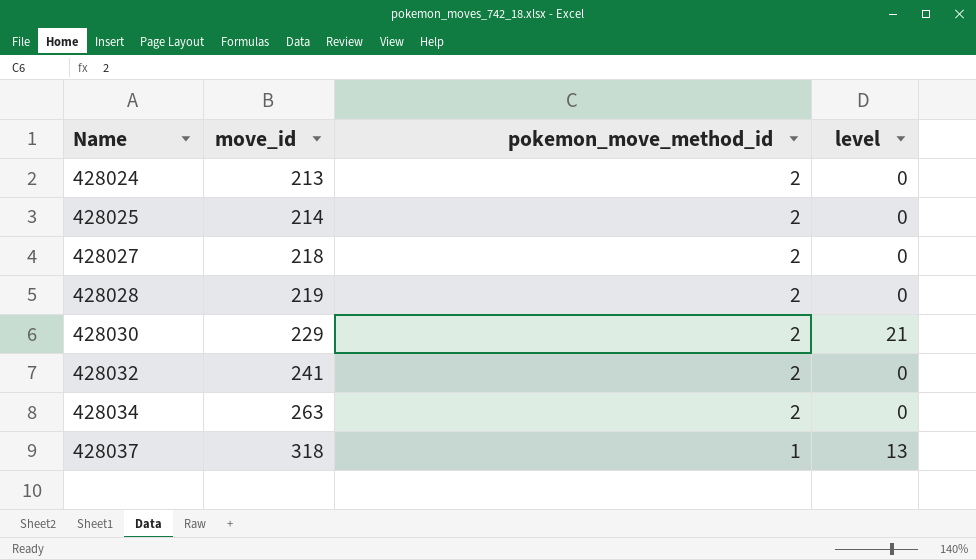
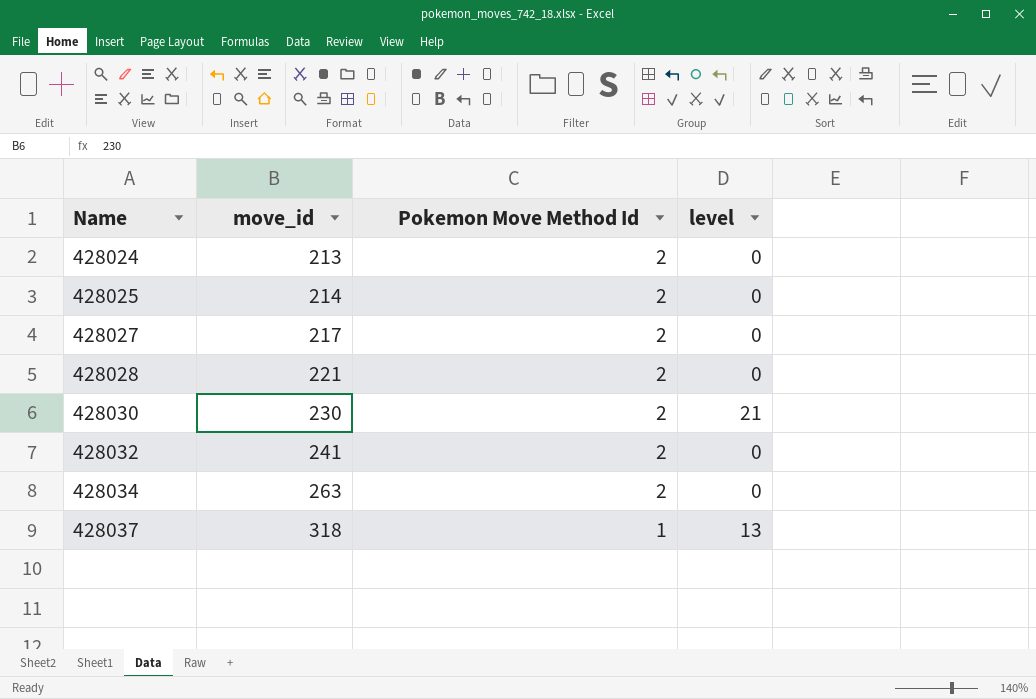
column name: pokemon_move_method_id -> Pokemon Move Method Id
428027 | move_id: 218 -> 217
428028 | move_id: 219 -> 221
428030 | move_id: 229 -> 230

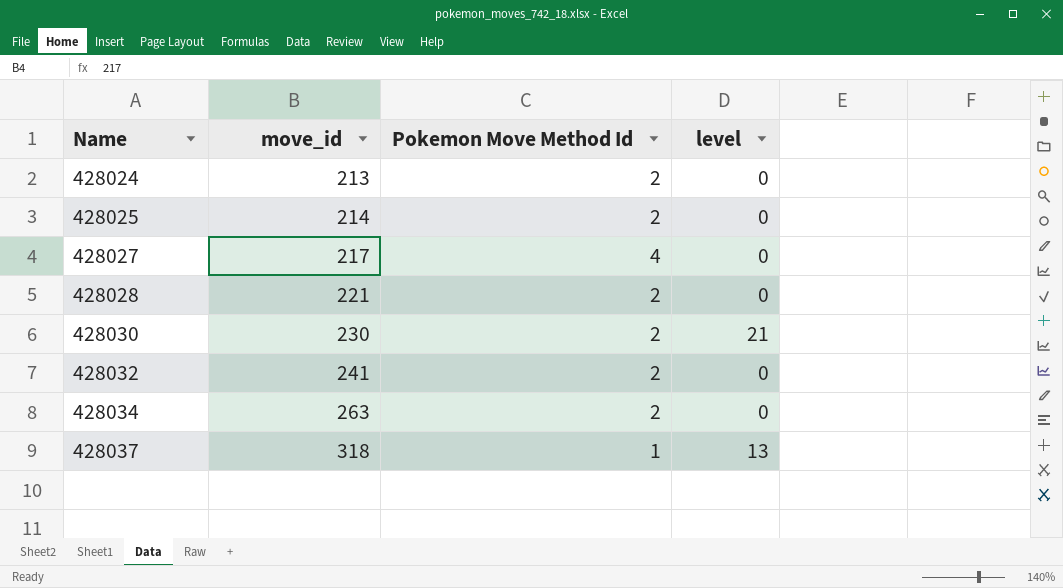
428027 | Pokemon Move Method Id: 2 -> 4

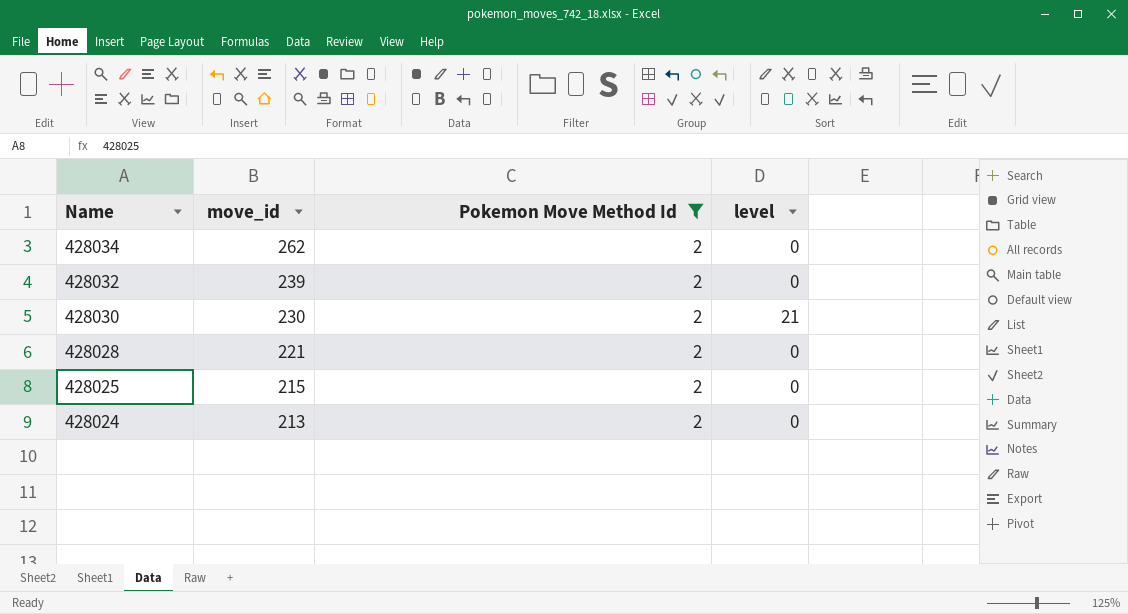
filter: none -> Pokemon Move Method Id = 2
row order: Name ascending -> Name descending
428034 | move_id: 263 -> 262
428032 | move_id: 241 -> 239
428025 | move_id: 214 -> 215

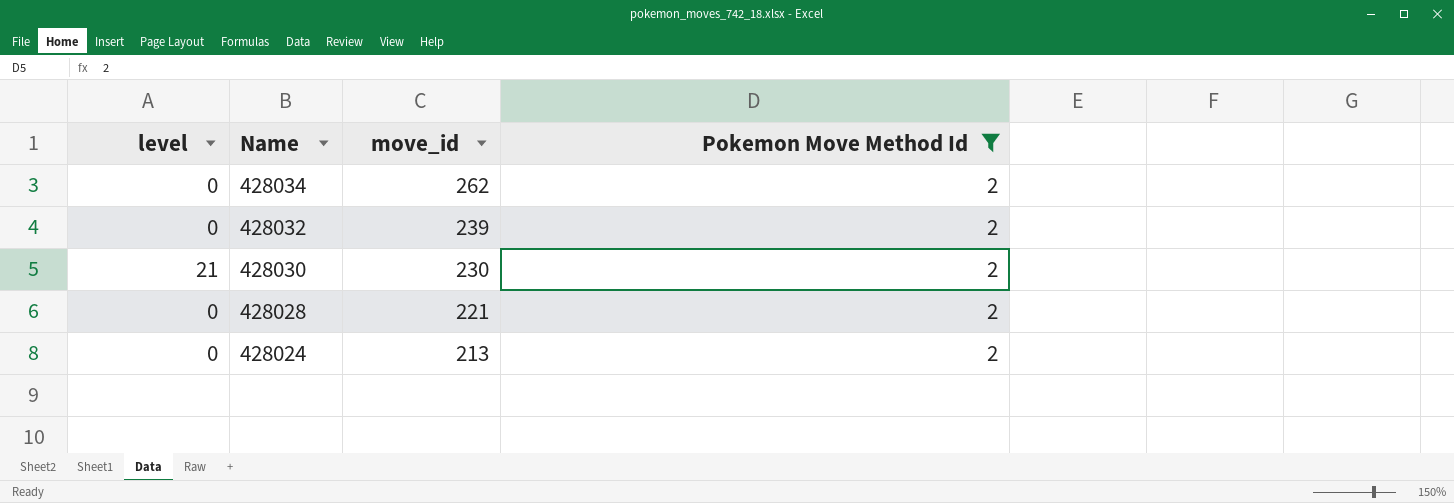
column level | position: 4 -> 1
row 428025: 215 | 2 | 0 -> none

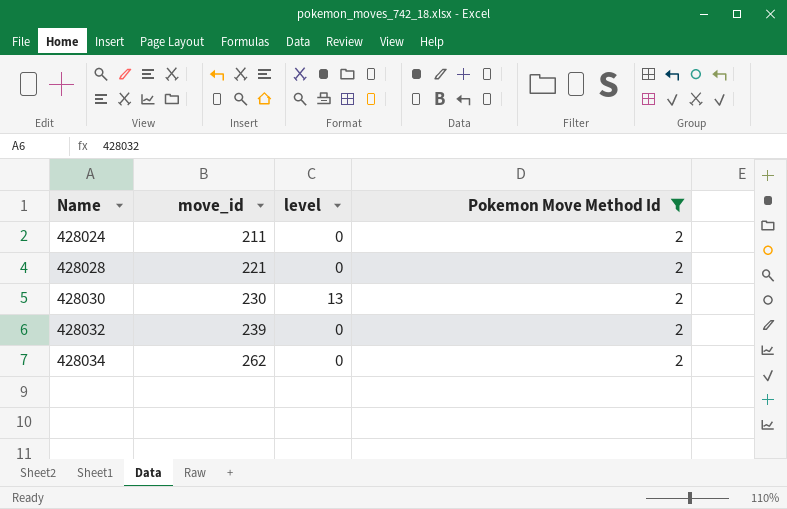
row order: Name descending -> Name ascending
column level | position: 1 -> 3
428024 | move_id: 213 -> 211
428030 | level: 21 -> 13

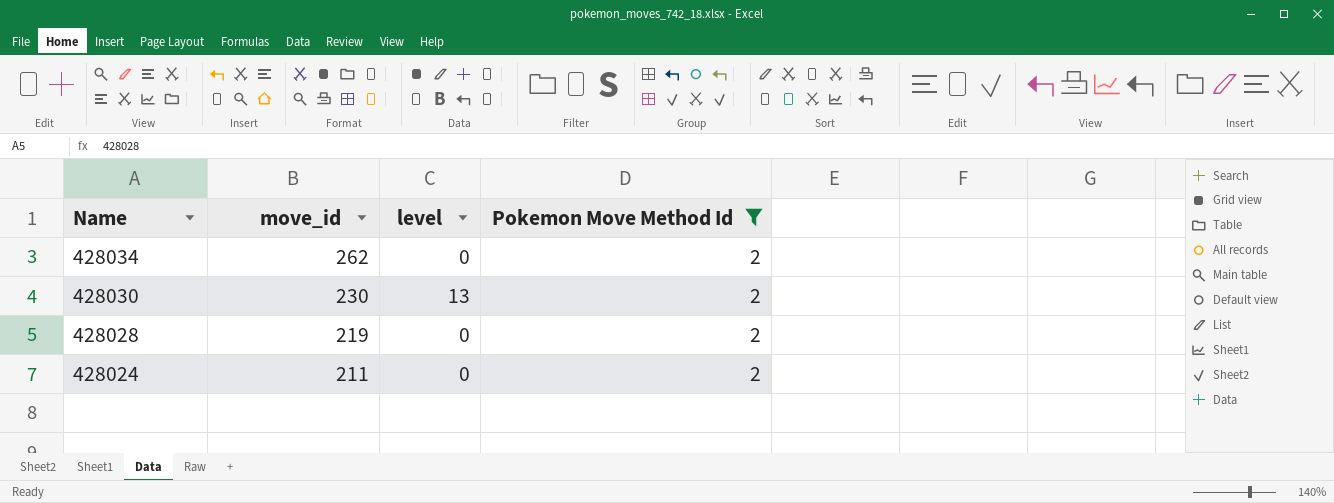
row order: Name ascending -> Name descending
row 428032: 239 | 0 | 2 -> none
428028 | move_id: 221 -> 219

